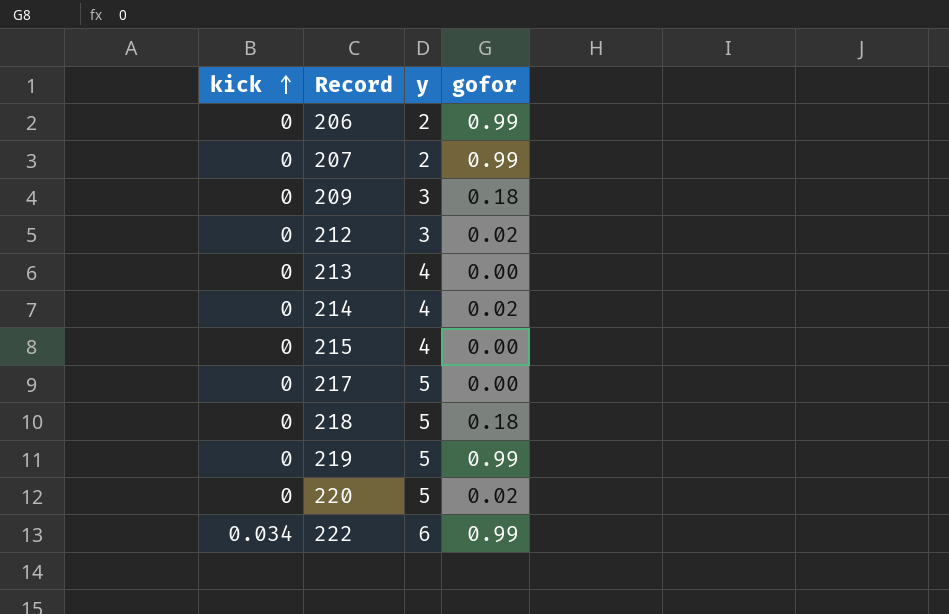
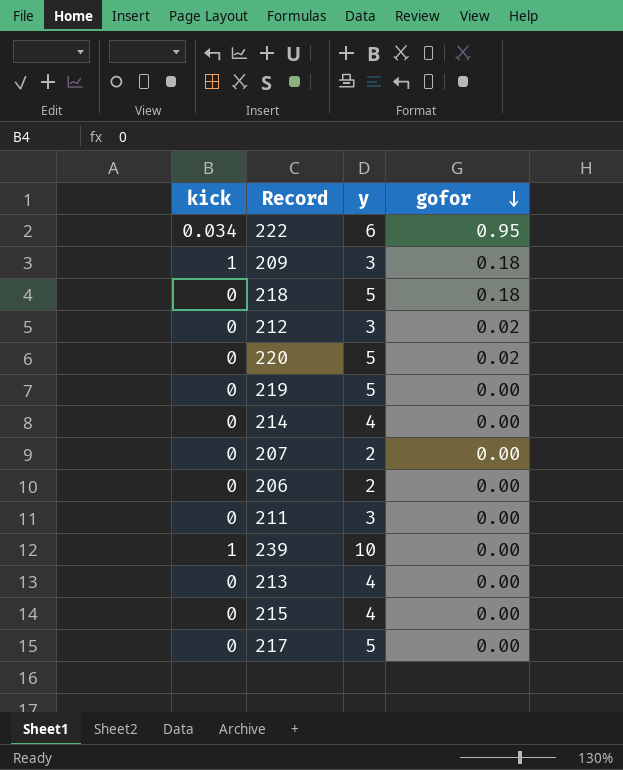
row order: kick ascending -> gofor descending
222 | gofor: 0.99 -> 0.95
209 | kick: 0 -> 1
219 | gofor: 0.99 -> 0.00
214 | gofor: 0.02 -> 0.00
207 | gofor: 0.99 -> 0.00
206 | gofor: 0.99 -> 0.00
row 211: none -> 0 | 3 | 0.00
row 239: none -> 1 | 10 | 0.00

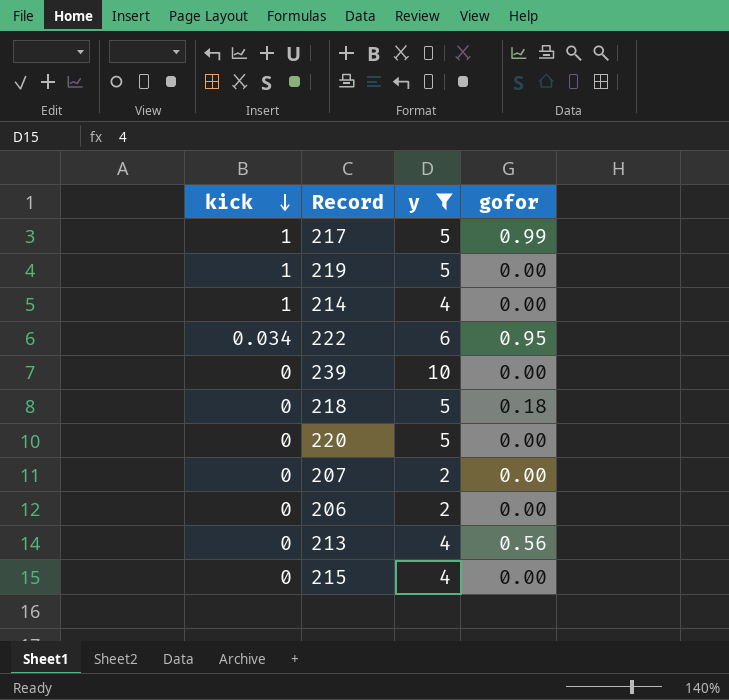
filter: none -> y != 3
row order: gofor descending -> kick descending
217 | kick: 0 -> 1
217 | gofor: 0.00 -> 0.99
219 | kick: 0 -> 1
214 | kick: 0 -> 1
239 | kick: 1 -> 0
220 | gofor: 0.02 -> 0.00
213 | gofor: 0.00 -> 0.56

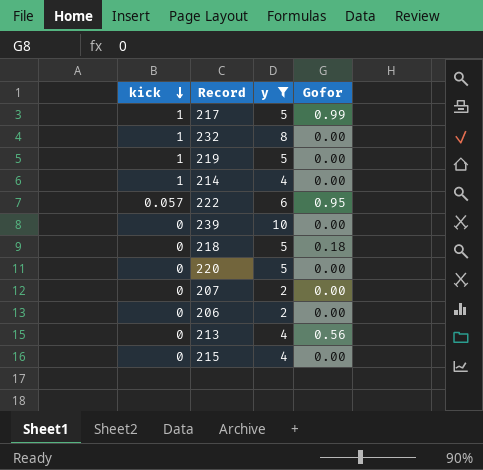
column name: gofor -> Gofor
row 232: none -> 1 | 8 | 0.00
222 | kick: 0.034 -> 0.057

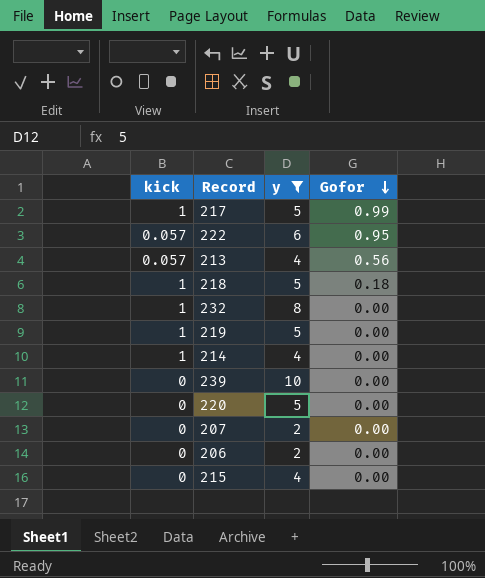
row order: kick descending -> Gofor descending
213 | kick: 0 -> 0.057
218 | kick: 0 -> 1

